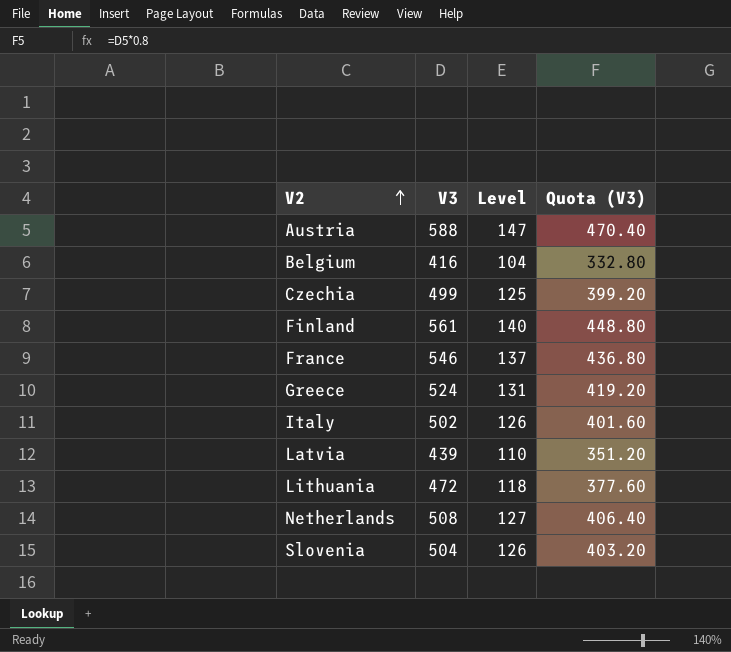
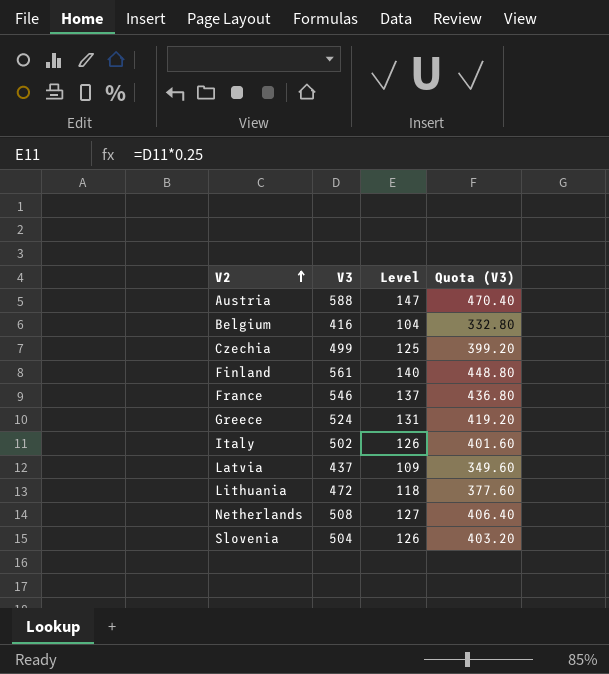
Latvia | V3: 439 -> 437
Latvia | Level: 110 -> 109
Latvia | Quota (V3): 351.20 -> 349.60

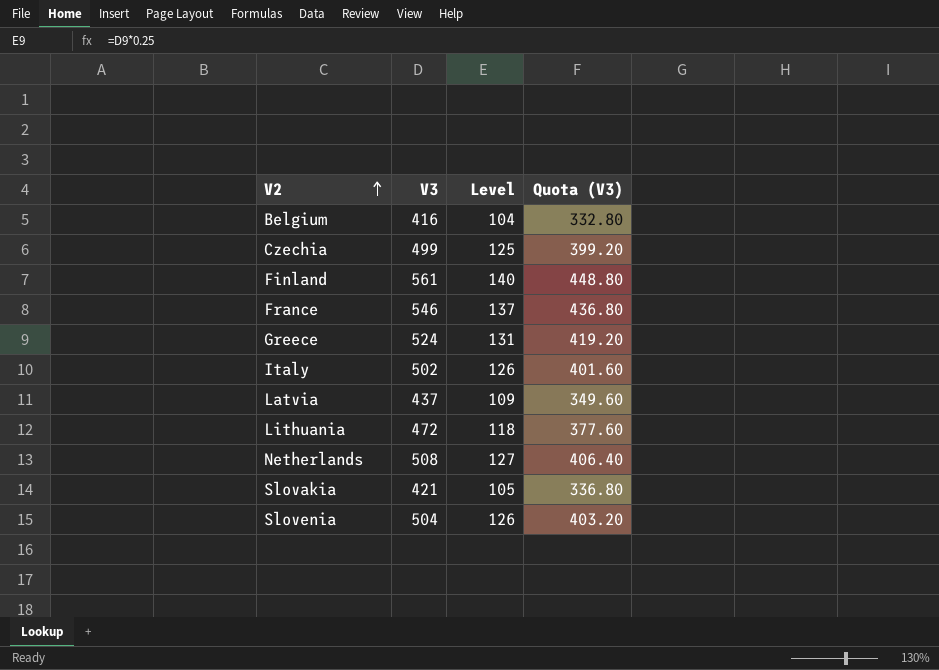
row Austria: 588 | 147 | 470.40 -> none
row Slovakia: none -> 421 | 105 | 336.80

